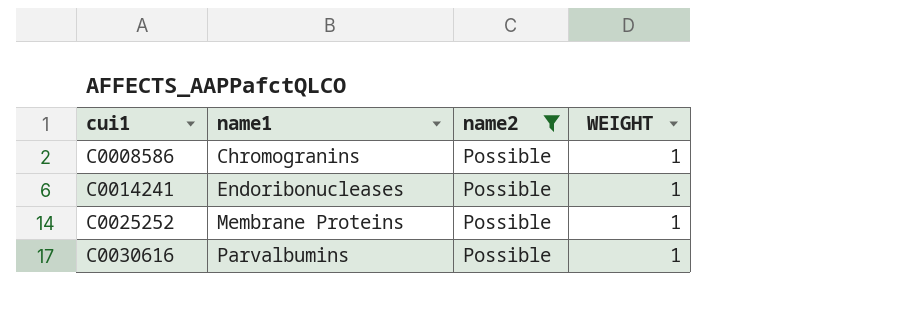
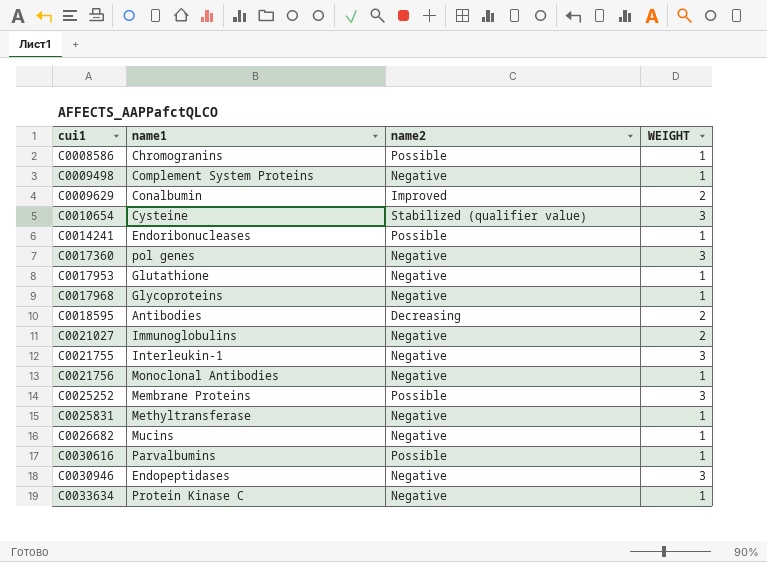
filter: name2 = Possible -> none
C0025252 | WEIGHT: 1 -> 3

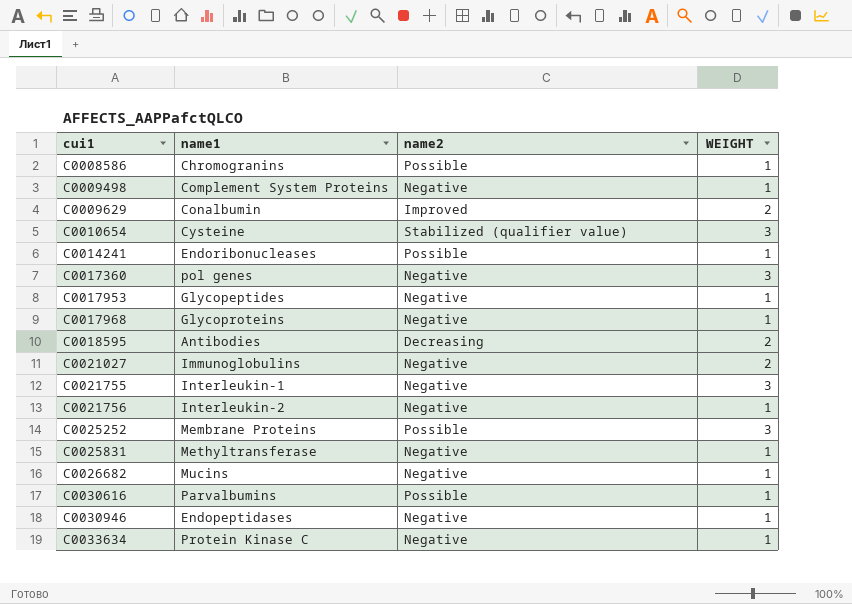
C0017953 | name1: Glutathione -> Glycopeptides
C0021756 | name1: Monoclonal Antibodies -> Interleukin-2
C0030946 | WEIGHT: 3 -> 1

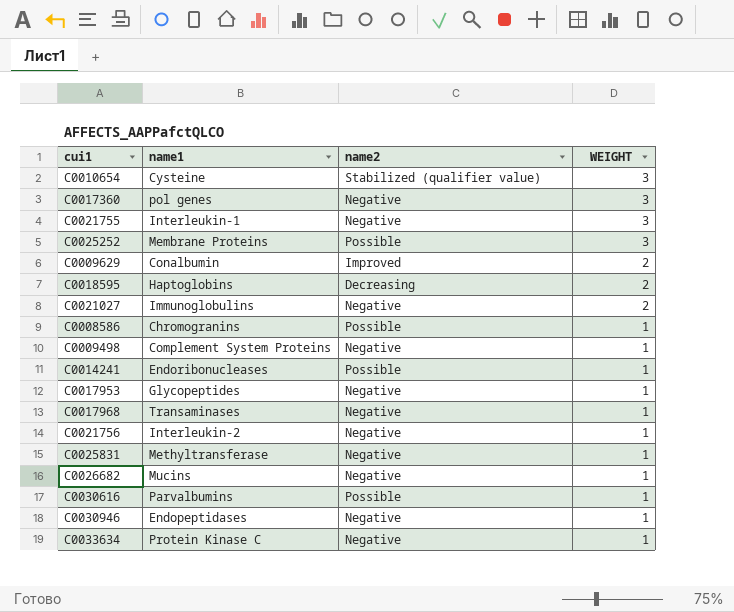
row order: cui1 ascending -> WEIGHT descending
C0018595 | name1: Antibodies -> Haptoglobins
C0017968 | name1: Glycoproteins -> Transaminases

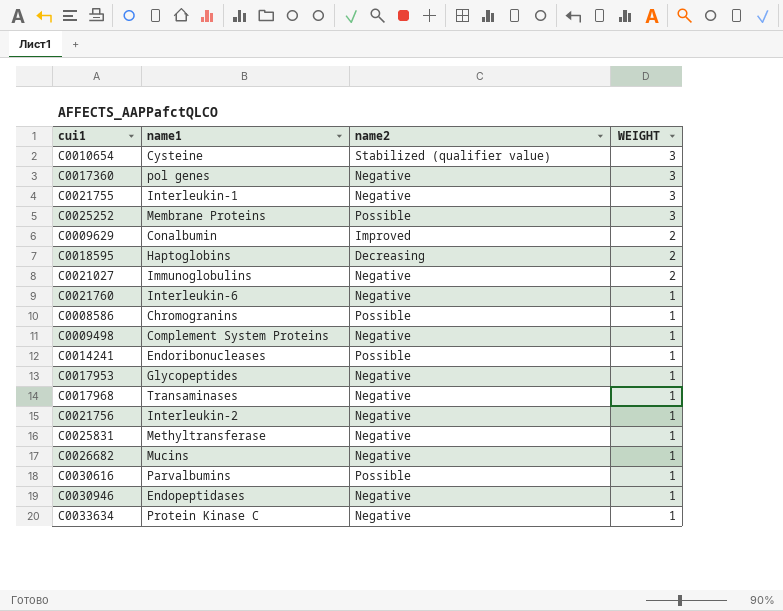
row C0021760: none -> Interleukin-6 | Negative | 1

